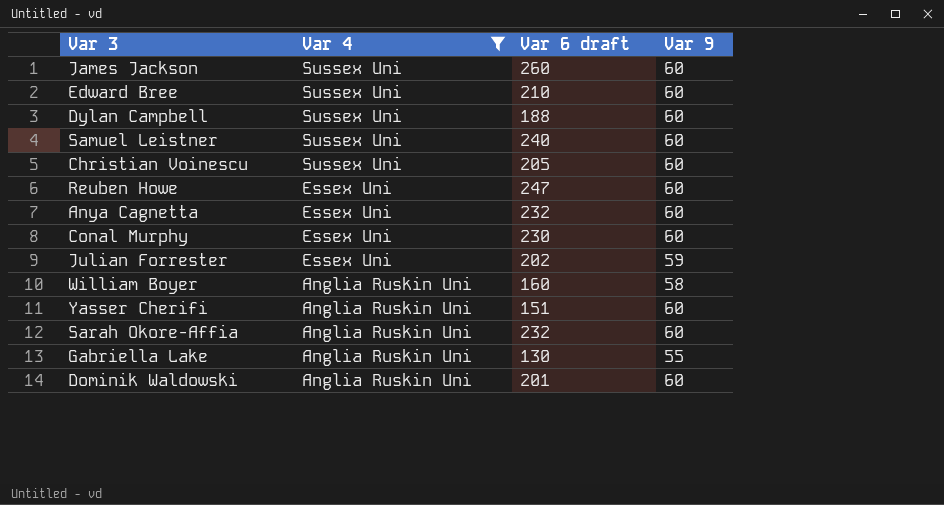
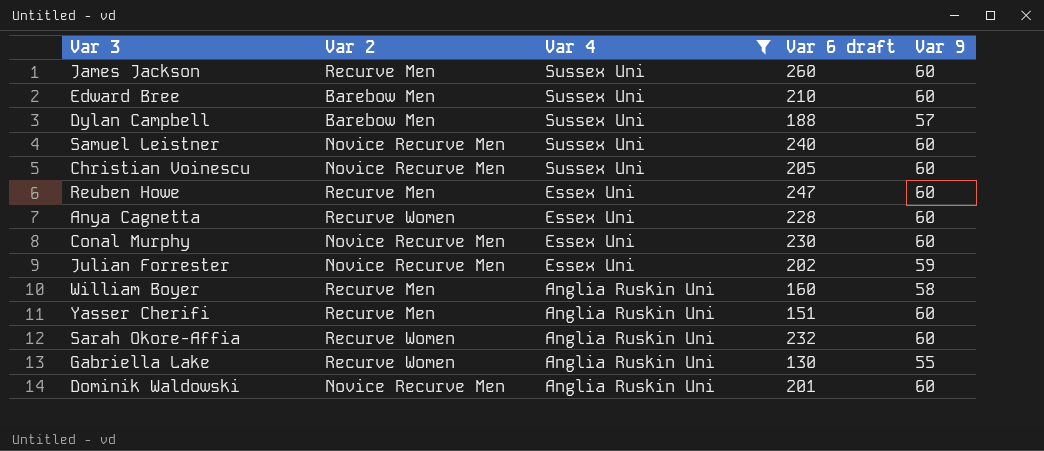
column Var 2 | position: none -> 2
Dylan Campbell | Var 9: 60 -> 57
Anya Cagnetta | Var 6 draft: 232 -> 228

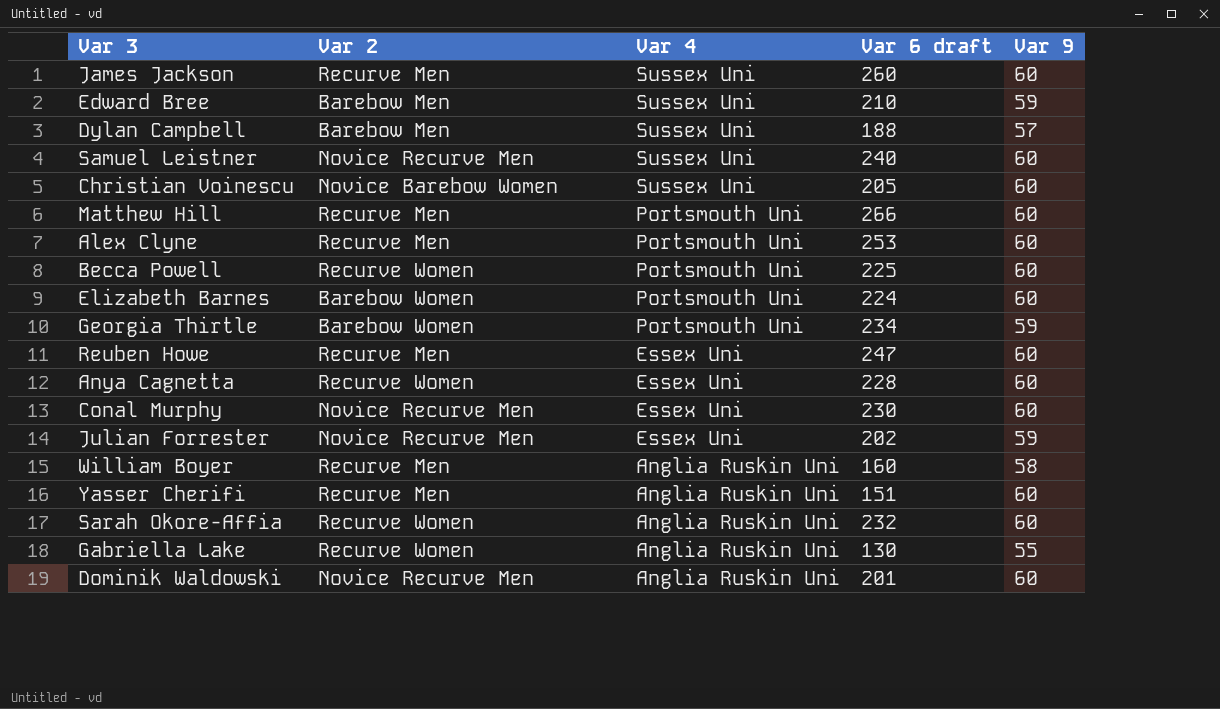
filter: Var 4 != Portsmouth Uni -> none
Edward Bree | Var 9: 60 -> 59
Christian Voinescu | Var 2: Novice Recurve Men -> Novice Barebow Women

